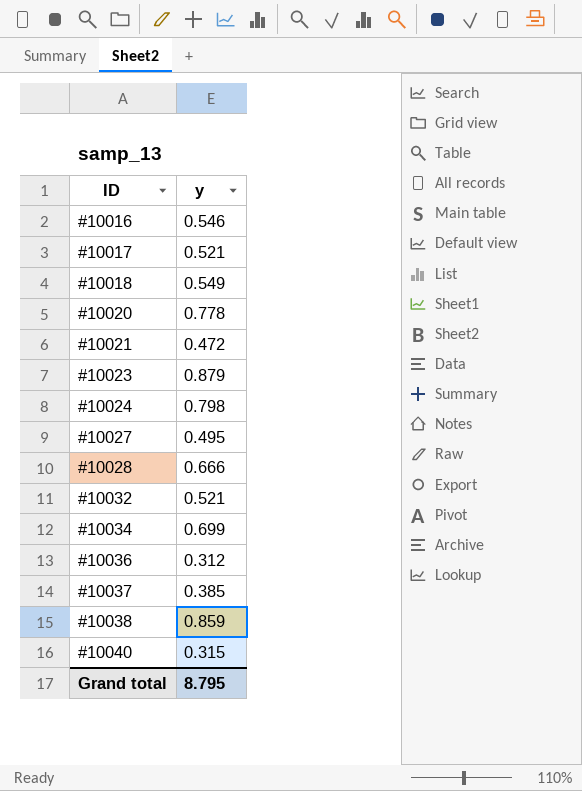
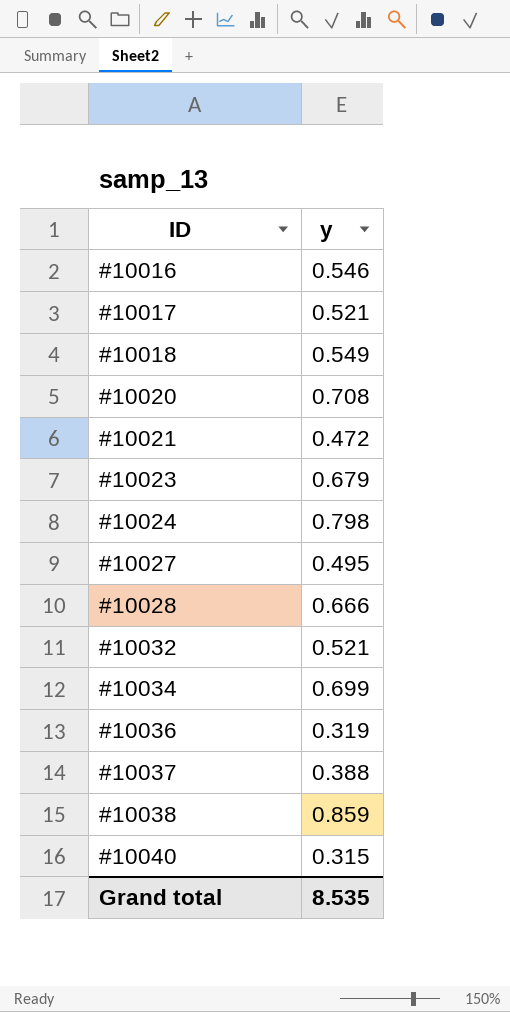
#10020 | y: 0.778 -> 0.708
#10023 | y: 0.879 -> 0.679
#10036 | y: 0.312 -> 0.319
#10037 | y: 0.385 -> 0.388
Grand total | y: 8.795 -> 8.535

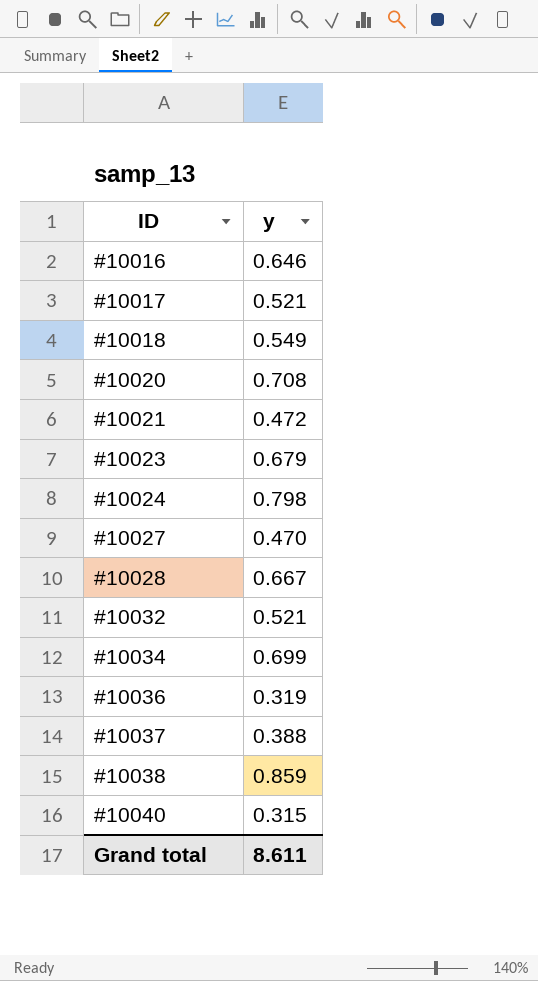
#10016 | y: 0.546 -> 0.646
#10027 | y: 0.495 -> 0.470
#10028 | y: 0.666 -> 0.667
Grand total | y: 8.535 -> 8.611

